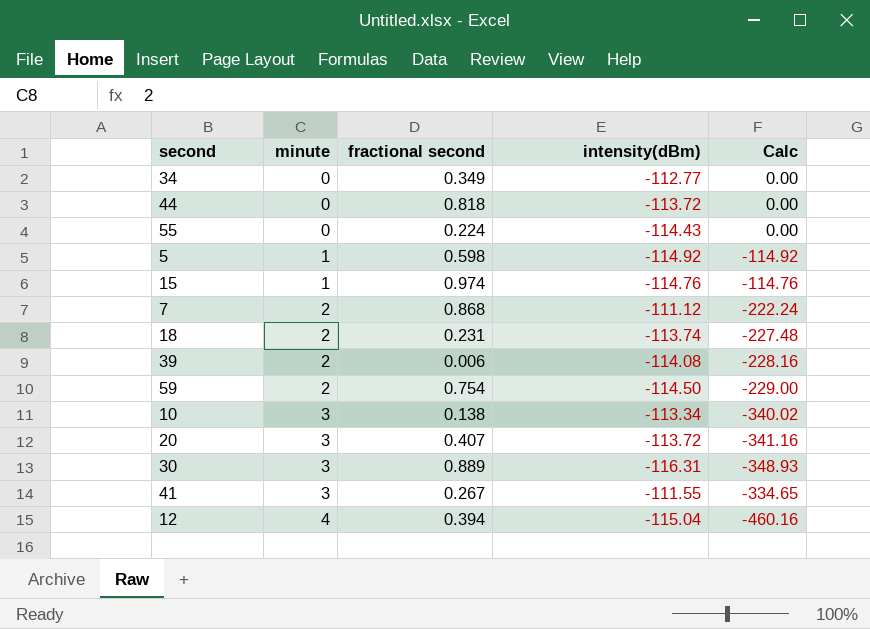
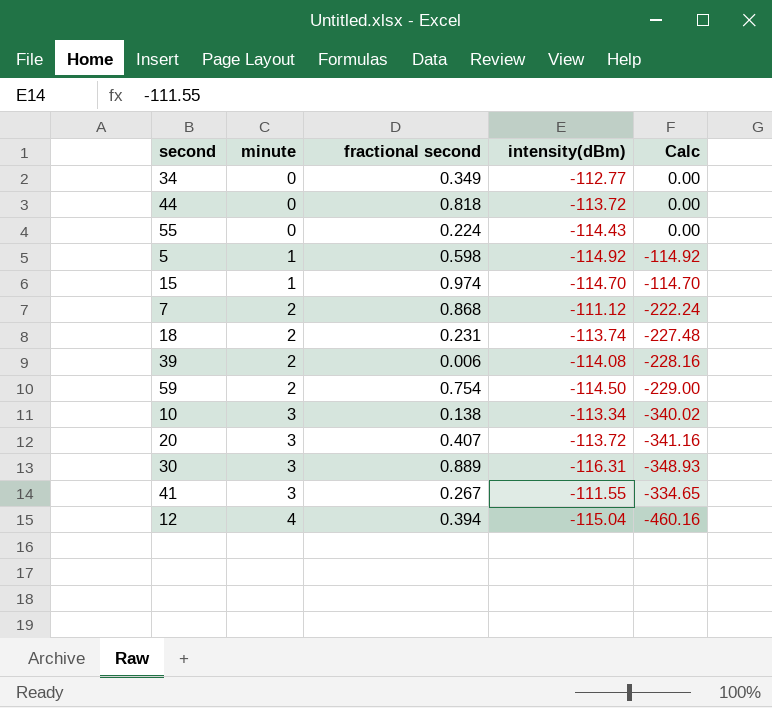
15 | intensity(dBm): -114.76 -> -114.70
15 | Calc: -114.76 -> -114.70

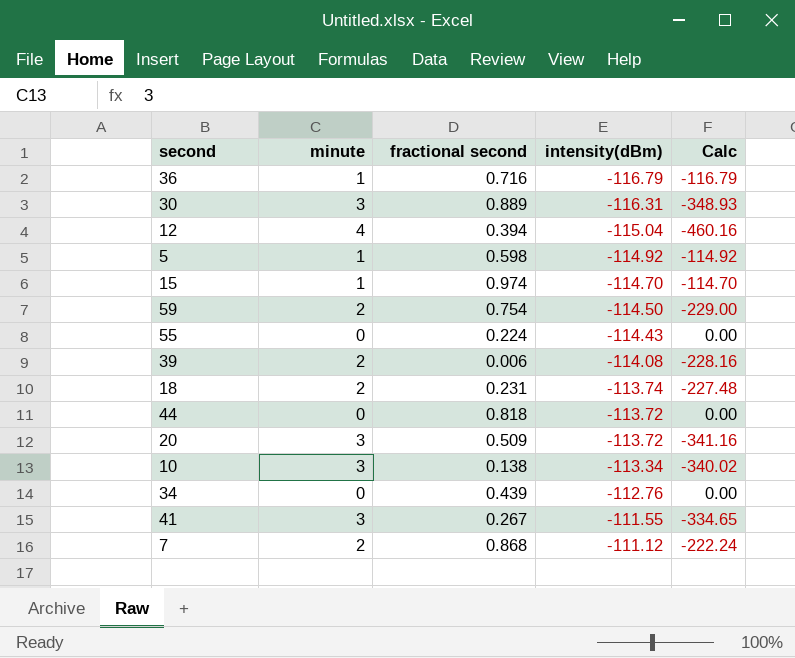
row order: minute ascending -> intensity(dBm) ascending
row 36: none -> 1 | 0.716 | -116.79 | -116.79
20 | fractional second: 0.407 -> 0.509
34 | fractional second: 0.349 -> 0.439
34 | intensity(dBm): -112.77 -> -112.76

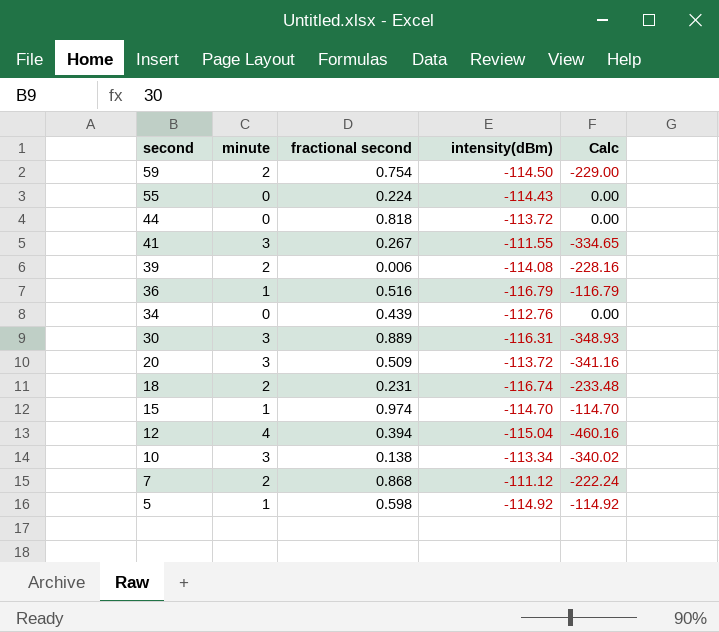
row order: intensity(dBm) ascending -> second descending
36 | fractional second: 0.716 -> 0.516
18 | intensity(dBm): -113.74 -> -116.74
18 | Calc: -227.48 -> -233.48

